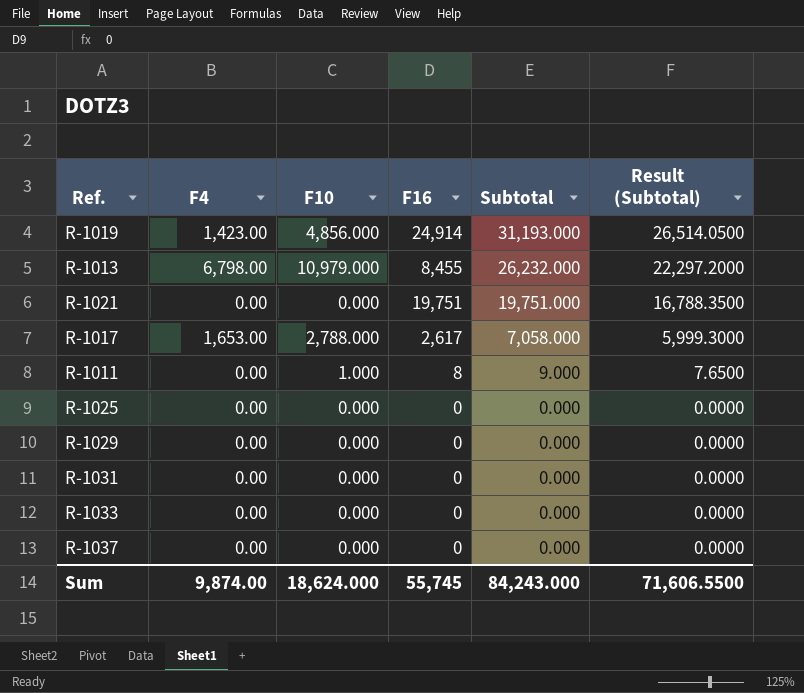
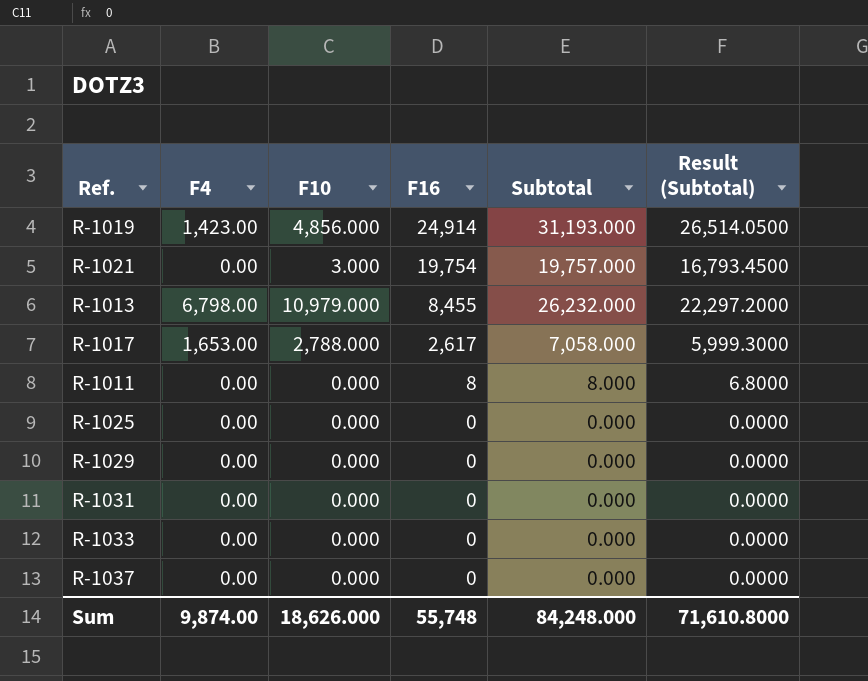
row order: Subtotal descending -> F16 descending
R-1021 | F10: 0.000 -> 3.000
R-1021 | F16: 19,751 -> 19,754
R-1021 | Subtotal: 19,751.000 -> 19,757.000
R-1021 | Result (Subtotal): 16,788.3500 -> 16,793.4500
R-1011 | F10: 1.000 -> 0.000
R-1011 | Subtotal: 9.000 -> 8.000
R-1011 | Result (Subtotal): 7.6500 -> 6.8000
Sum | F10: 18,624.000 -> 18,626.000
Sum | F16: 55,745 -> 55,748
Sum | Subtotal: 84,243.000 -> 84,248.000
Sum | Result (Subtotal): 71,606.5500 -> 71,610.8000

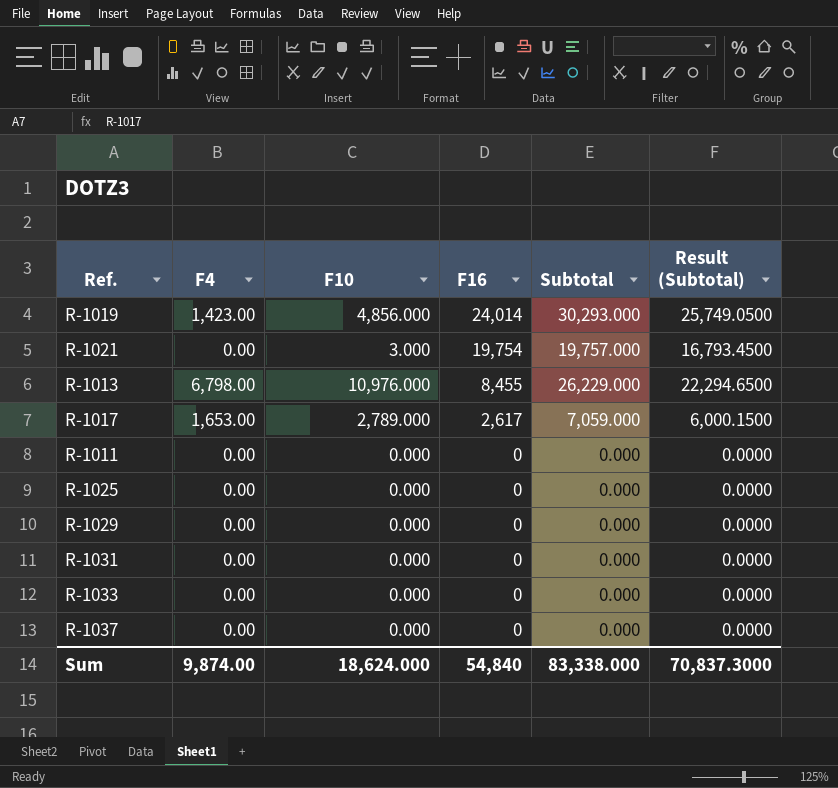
R-1019 | F16: 24,914 -> 24,014
R-1019 | Subtotal: 31,193.000 -> 30,293.000
R-1019 | Result (Subtotal): 26,514.0500 -> 25,749.0500
R-1013 | F10: 10,979.000 -> 10,976.000
R-1013 | Subtotal: 26,232.000 -> 26,229.000
R-1013 | Result (Subtotal): 22,297.2000 -> 22,294.6500
R-1017 | F10: 2,788.000 -> 2,789.000
R-1017 | Subtotal: 7,058.000 -> 7,059.000
R-1017 | Result (Subtotal): 5,999.3000 -> 6,000.1500
R-1011 | F16: 8 -> 0
R-1011 | Subtotal: 8.000 -> 0.000
R-1011 | Result (Subtotal): 6.8000 -> 0.0000
Sum | F10: 18,626.000 -> 18,624.000
Sum | F16: 55,748 -> 54,840
Sum | Subtotal: 84,248.000 -> 83,338.000
Sum | Result (Subtotal): 71,610.8000 -> 70,837.3000

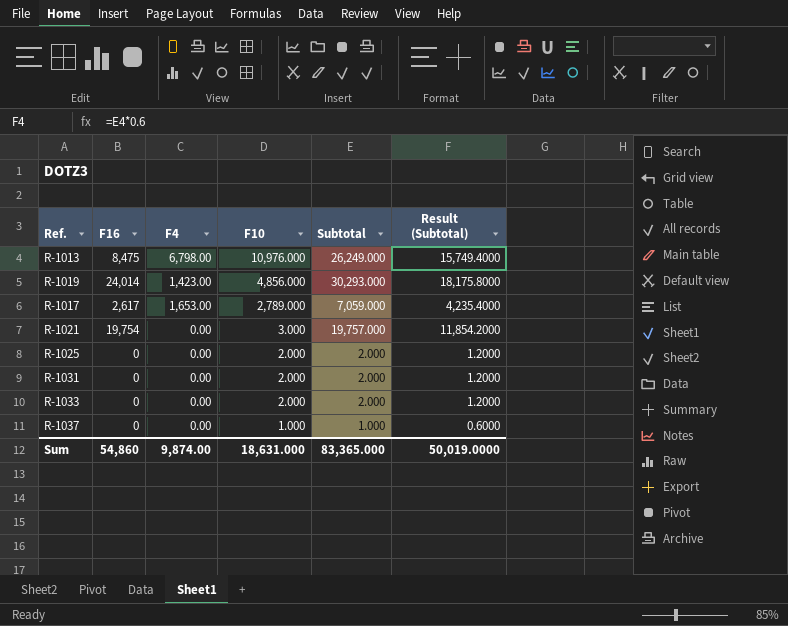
row order: F16 descending -> F10 descending
column F16 | position: 4 -> 2
column Result (Subtotal) | formula: [Subtotal] * 0.85 -> [Subtotal] * 0.6
row R-1011: 0.00 | 0.000 | 0 | 0.000 | 0.0000 -> none
row R-1029: 0.00 | 0.000 | 0 | 0.000 | 0.0000 -> none
R-1013 | F16: 8,455 -> 8,475
R-1013 | Subtotal: 26,229.000 -> 26,249.000
R-1025 | F10: 0.000 -> 2.000
R-1025 | Subtotal: 0.000 -> 2.000
R-1031 | F10: 0.000 -> 2.000
R-1031 | Subtotal: 0.000 -> 2.000
R-1033 | F10: 0.000 -> 2.000
R-1033 | Subtotal: 0.000 -> 2.000
R-1037 | F10: 0.000 -> 1.000
R-1037 | Subtotal: 0.000 -> 1.000
Sum | F16: 54,840 -> 54,860
Sum | F10: 18,624.000 -> 18,631.000
Sum | Subtotal: 83,338.000 -> 83,365.000
Sum | Result (Subtotal): 70,837.3000 -> 50,019.0000

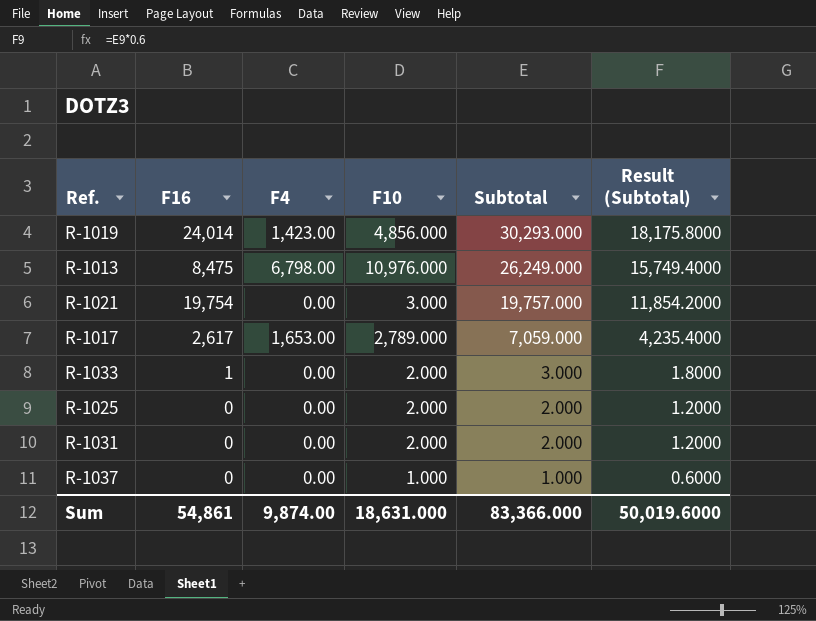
row order: F10 descending -> Subtotal descending
R-1033 | F16: 0 -> 1
R-1033 | Subtotal: 2.000 -> 3.000
R-1033 | Result (Subtotal): 1.2000 -> 1.8000
Sum | F16: 54,860 -> 54,861
Sum | Subtotal: 83,365.000 -> 83,366.000
Sum | Result (Subtotal): 50,019.0000 -> 50,019.6000

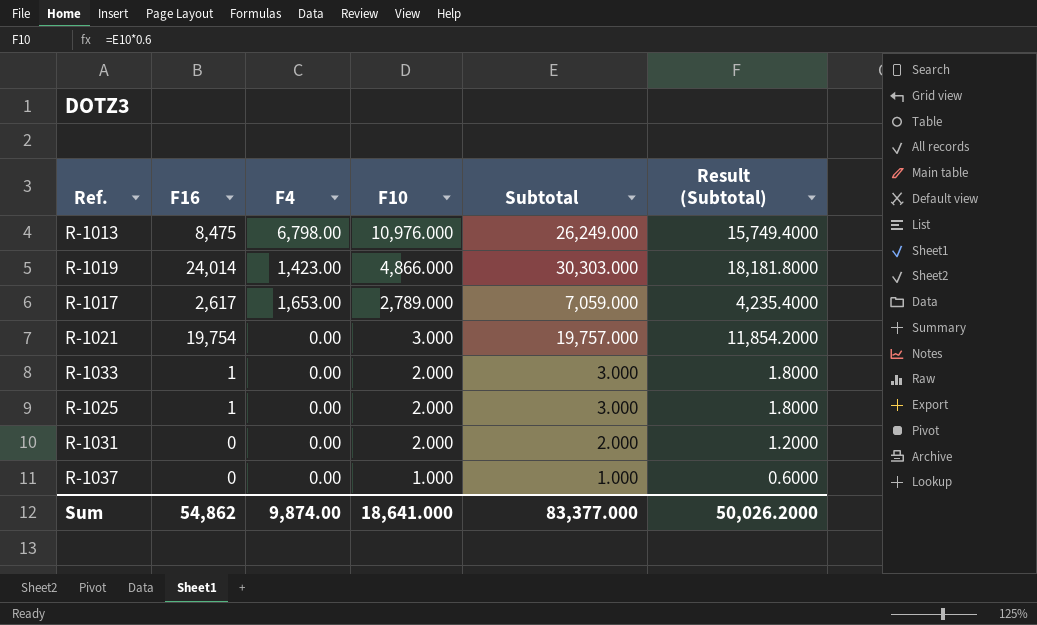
row order: Subtotal descending -> F10 descending
R-1019 | F10: 4,856.000 -> 4,866.000
R-1019 | Subtotal: 30,293.000 -> 30,303.000
R-1019 | Result (Subtotal): 18,175.8000 -> 18,181.8000
R-1025 | F16: 0 -> 1
R-1025 | Subtotal: 2.000 -> 3.000
R-1025 | Result (Subtotal): 1.2000 -> 1.8000
Sum | F16: 54,861 -> 54,862
Sum | F10: 18,631.000 -> 18,641.000
Sum | Subtotal: 83,366.000 -> 83,377.000
Sum | Result (Subtotal): 50,019.6000 -> 50,026.2000

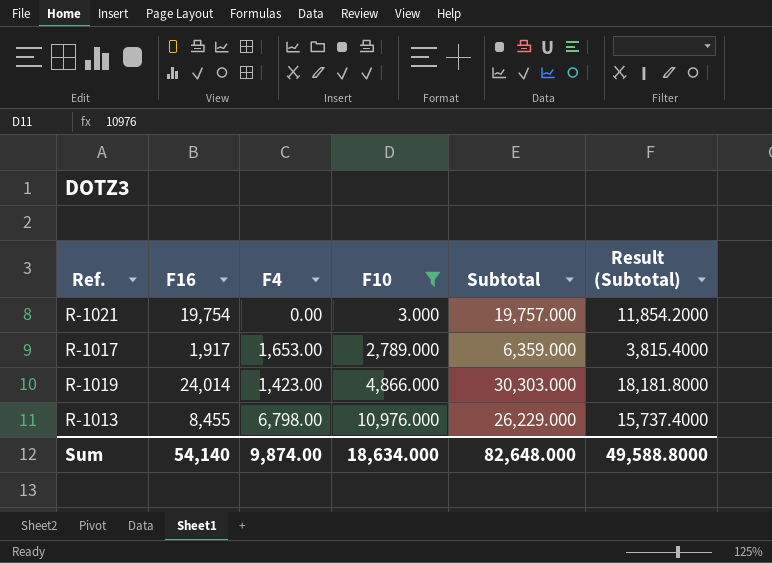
filter: none -> F10 >= 3.000
row order: F10 descending -> F10 ascending
R-1017 | F16: 2,617 -> 1,917
R-1017 | Subtotal: 7,059.000 -> 6,359.000
R-1017 | Result (Subtotal): 4,235.4000 -> 3,815.4000
R-1013 | F16: 8,475 -> 8,455
R-1013 | Subtotal: 26,249.000 -> 26,229.000
R-1013 | Result (Subtotal): 15,749.4000 -> 15,737.4000
Sum | F16: 54,862 -> 54,140
Sum | F10: 18,641.000 -> 18,634.000
Sum | Subtotal: 83,377.000 -> 82,648.000
Sum | Result (Subtotal): 50,026.2000 -> 49,588.8000

